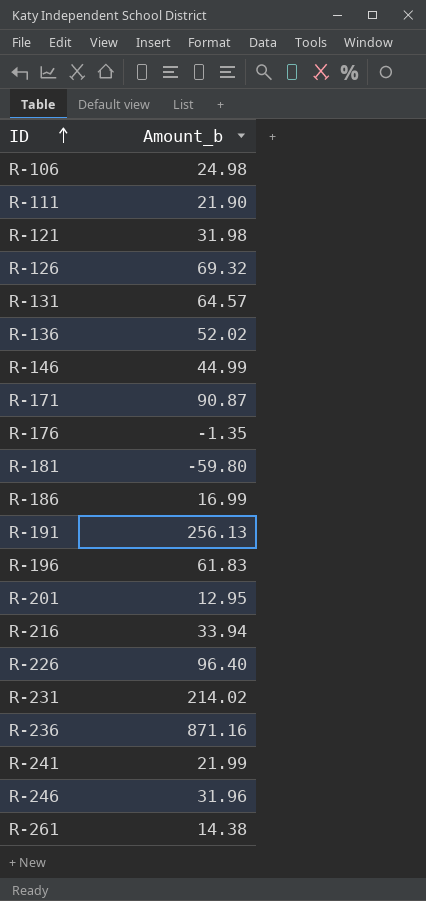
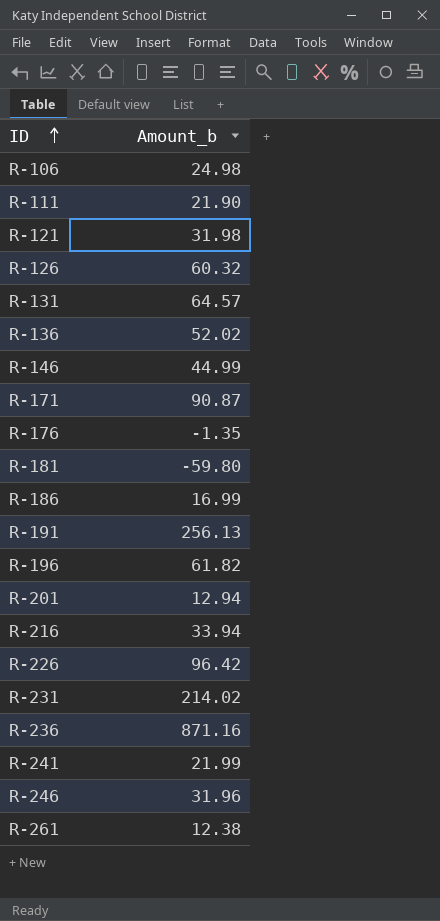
R-126 | Amount_b: 69.32 -> 60.32
R-196 | Amount_b: 61.83 -> 61.82
R-201 | Amount_b: 12.95 -> 12.94
R-226 | Amount_b: 96.40 -> 96.42
R-261 | Amount_b: 14.38 -> 12.38

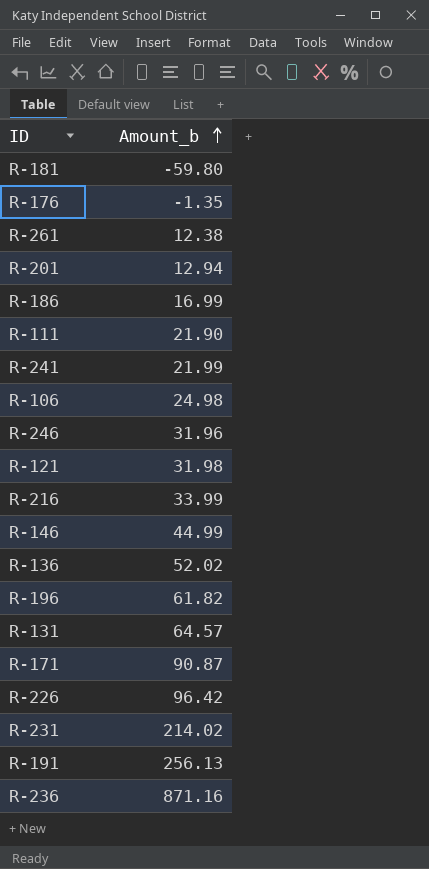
row order: ID ascending -> Amount_b ascending
row R-126: 60.32 -> none
R-216 | Amount_b: 33.94 -> 33.99

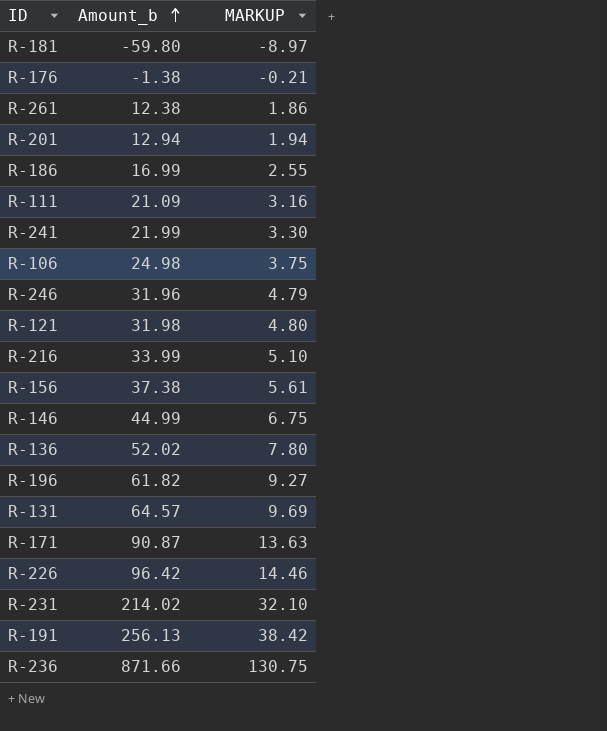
column MARKUP | formula: none -> [Amount_b] * 0.15
R-176 | Amount_b: -1.35 -> -1.38
R-111 | Amount_b: 21.90 -> 21.09
row R-156: none -> 37.38 | 5.61
R-236 | Amount_b: 871.16 -> 871.66

